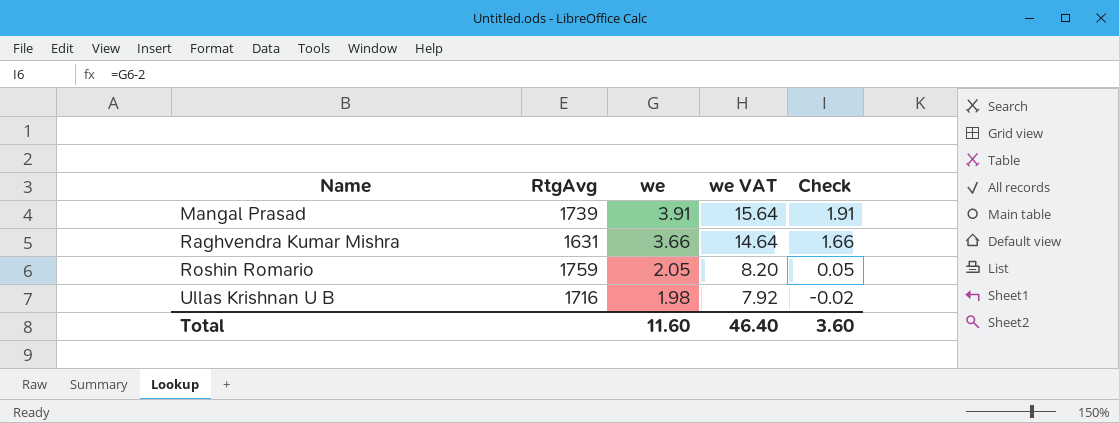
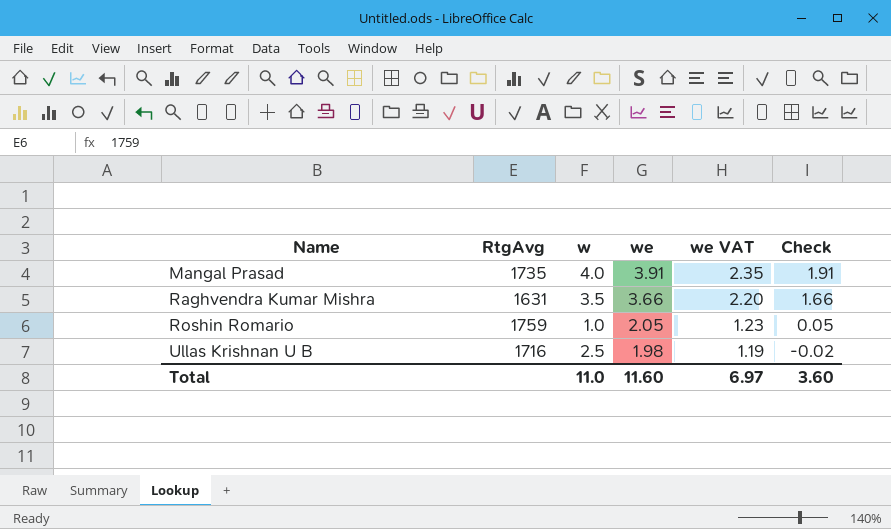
column w | position: none -> 3
column we VAT | formula: [we] * 4 -> [we] * 0.6
Mangal Prasad | RtgAvg: 1739 -> 1735
Total | we VAT: 46.40 -> 6.97

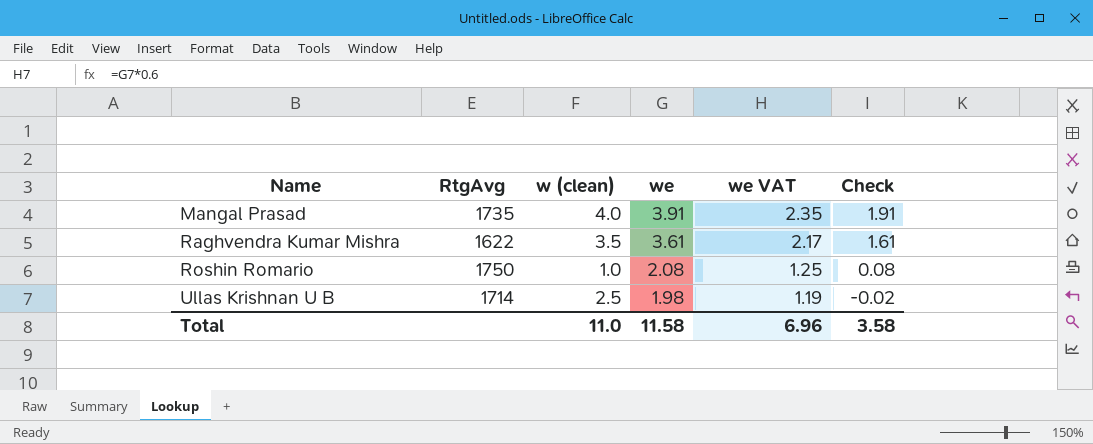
column name: w -> w (clean)
Raghvendra Kumar Mishra | RtgAvg: 1631 -> 1622
Raghvendra Kumar Mishra | we: 3.66 -> 3.61
Raghvendra Kumar Mishra | we VAT: 2.20 -> 2.17
Raghvendra Kumar Mishra | Check: 1.66 -> 1.61
Roshin Romario | RtgAvg: 1759 -> 1750
Roshin Romario | we: 2.05 -> 2.08
Roshin Romario | we VAT: 1.23 -> 1.25
Roshin Romario | Check: 0.05 -> 0.08
Ullas Krishnan U B | RtgAvg: 1716 -> 1714
Total | we: 11.60 -> 11.58
Total | we VAT: 6.97 -> 6.96
Total | Check: 3.60 -> 3.58

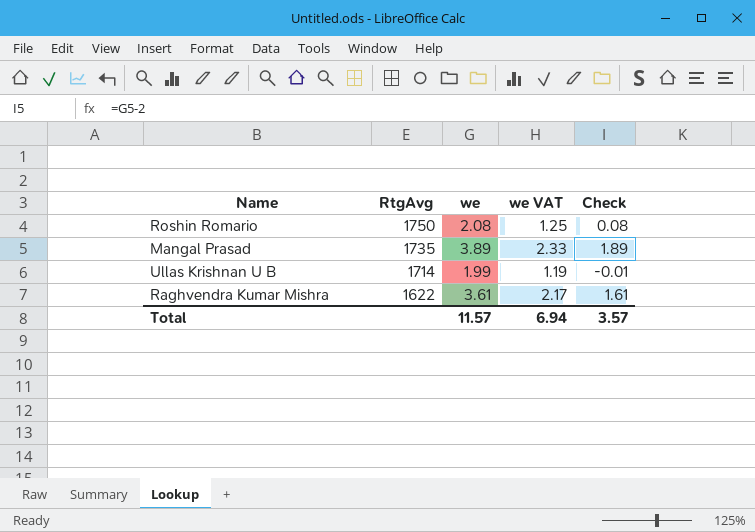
row order: Name ascending -> RtgAvg descending
column w (clean) | position: 3 -> none
Mangal Prasad | we: 3.91 -> 3.89
Mangal Prasad | we VAT: 2.35 -> 2.33
Mangal Prasad | Check: 1.91 -> 1.89
Ullas Krishnan U B | we: 1.98 -> 1.99
Ullas Krishnan U B | Check: -0.02 -> -0.01
Total | we: 11.58 -> 11.57
Total | we VAT: 6.96 -> 6.94
Total | Check: 3.58 -> 3.57

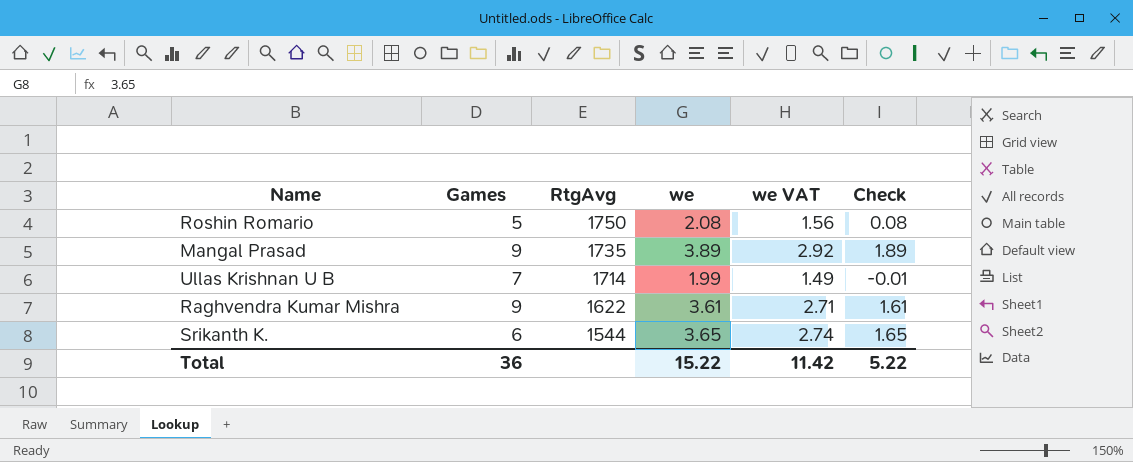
column Games | position: none -> 2
column we VAT | formula: [we] * 0.6 -> [we] * 0.75
row Srikanth K.: none -> 6 | 1544 | 3.65 | 2.74 | 1.65
Total | we: 11.57 -> 15.22
Total | we VAT: 6.94 -> 11.42
Total | Check: 3.57 -> 5.22

